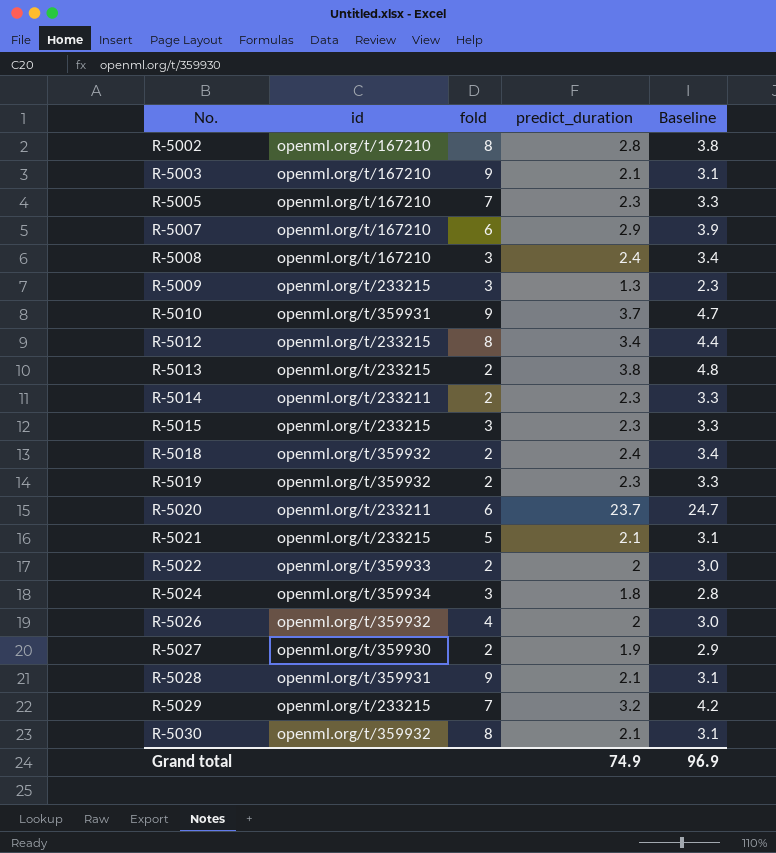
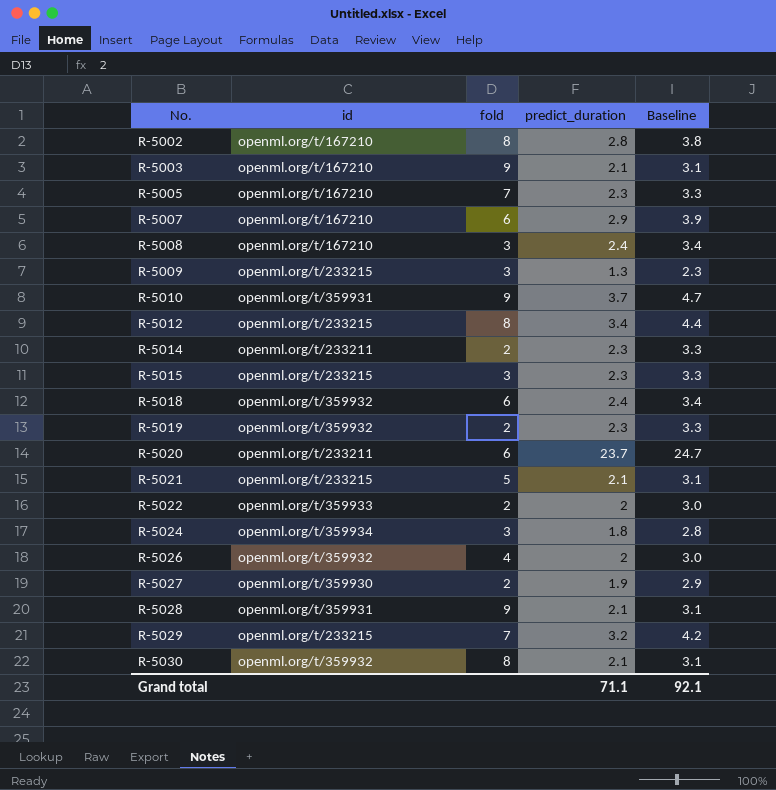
row R-5013: openml.org/t/233215 | 2 | 3.8 | 4.8 -> none
R-5018 | fold: 2 -> 6
Grand total | predict_duration: 74.9 -> 71.1
Grand total | Baseline: 96.9 -> 92.1

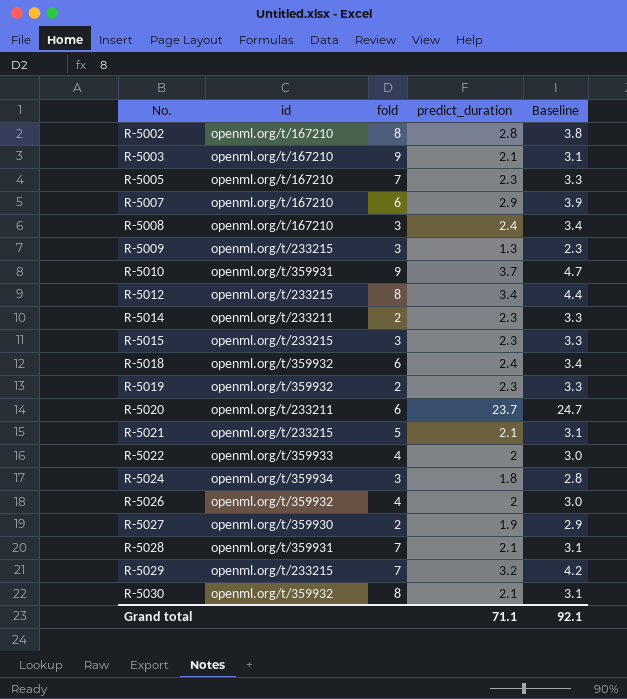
R-5022 | fold: 2 -> 4
R-5028 | fold: 9 -> 7

